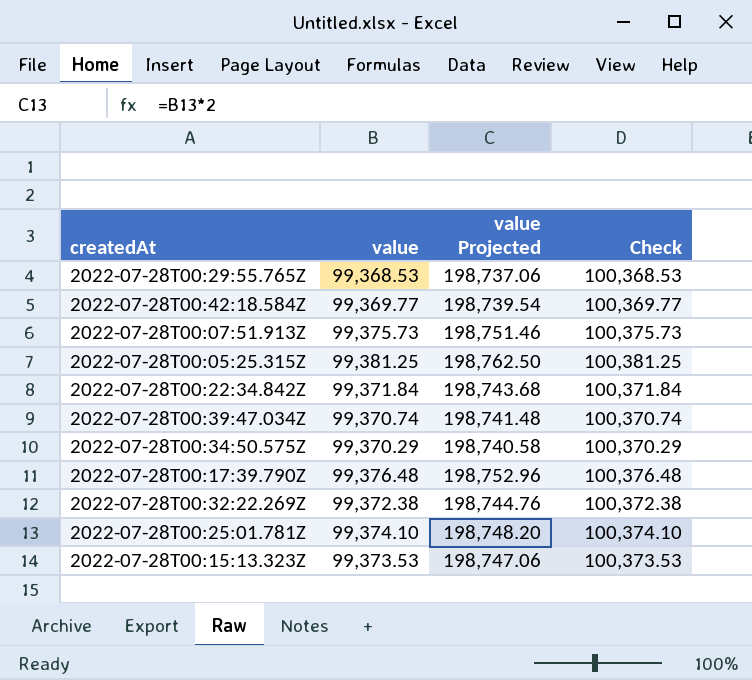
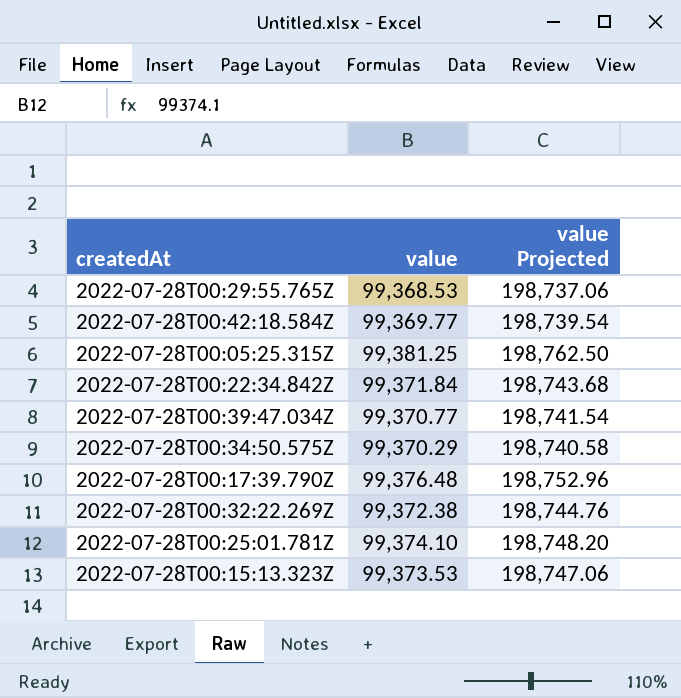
column Check | formula: [value] + 1000 -> none
row 2022-07-28T00:07:51.913Z: 99,375.73 | 198,751.46 | 100,375.73 -> none
2022-07-28T00:39:47.034Z | value: 99,370.74 -> 99,370.77
2022-07-28T00:39:47.034Z | value Projected: 198,741.48 -> 198,741.54

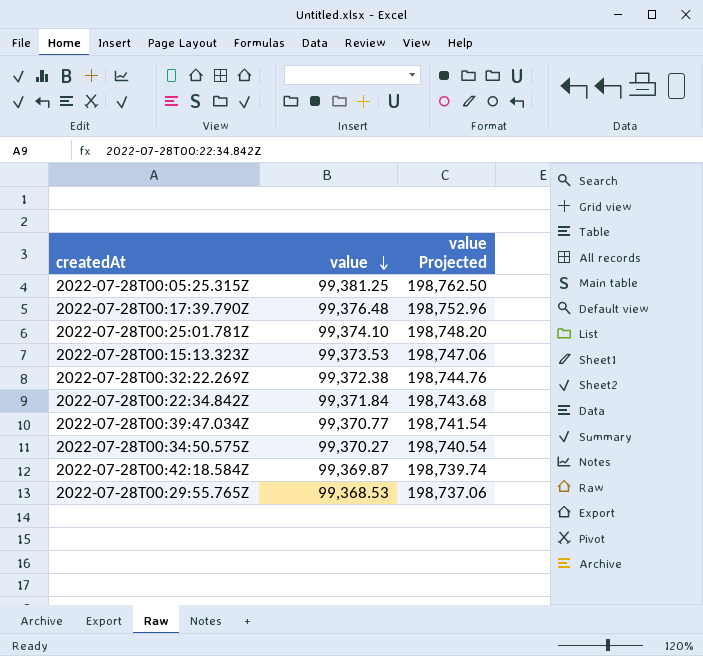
row order: none -> value descending
2022-07-28T00:34:50.575Z | value: 99,370.29 -> 99,370.27
2022-07-28T00:34:50.575Z | value Projected: 198,740.58 -> 198,740.54
2022-07-28T00:42:18.584Z | value: 99,369.77 -> 99,369.87
2022-07-28T00:42:18.584Z | value Projected: 198,739.54 -> 198,739.74

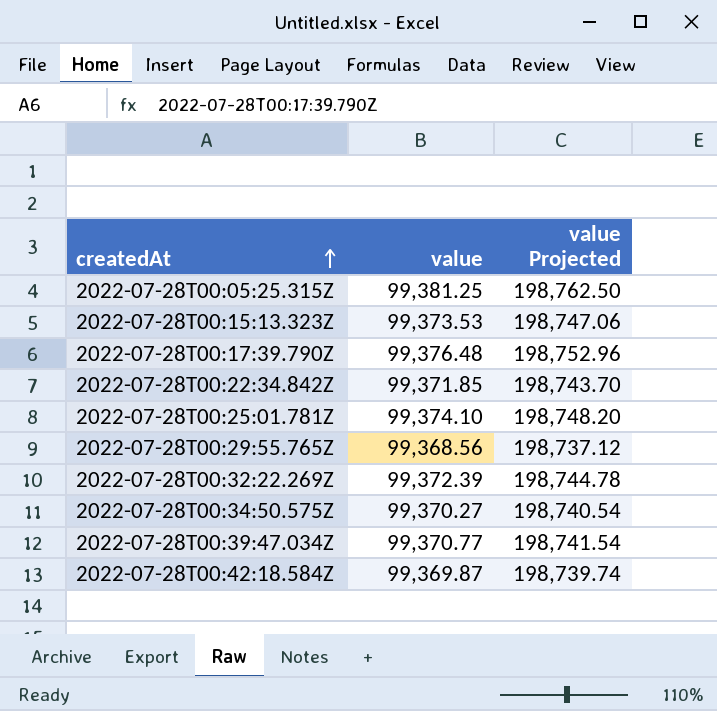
row order: value descending -> createdAt ascending
2022-07-28T00:22:34.842Z | value: 99,371.84 -> 99,371.85
2022-07-28T00:22:34.842Z | value Projected: 198,743.68 -> 198,743.70
2022-07-28T00:29:55.765Z | value: 99,368.53 -> 99,368.56
2022-07-28T00:29:55.765Z | value Projected: 198,737.06 -> 198,737.12
2022-07-28T00:32:22.269Z | value: 99,372.38 -> 99,372.39
2022-07-28T00:32:22.269Z | value Projected: 198,744.76 -> 198,744.78

